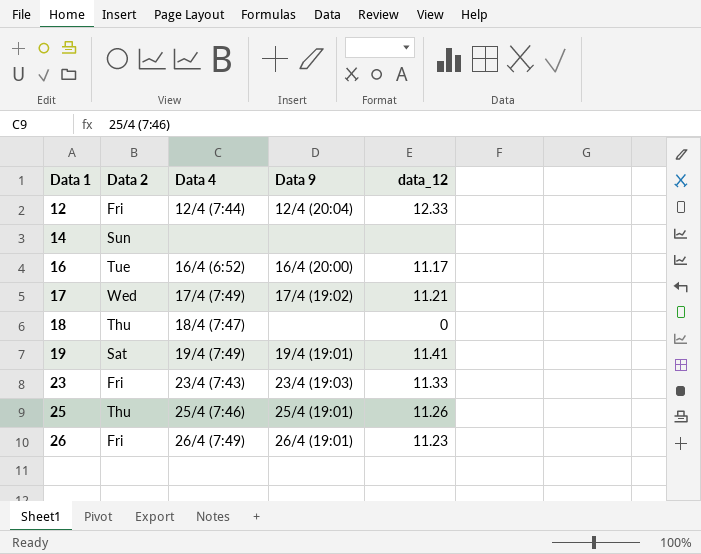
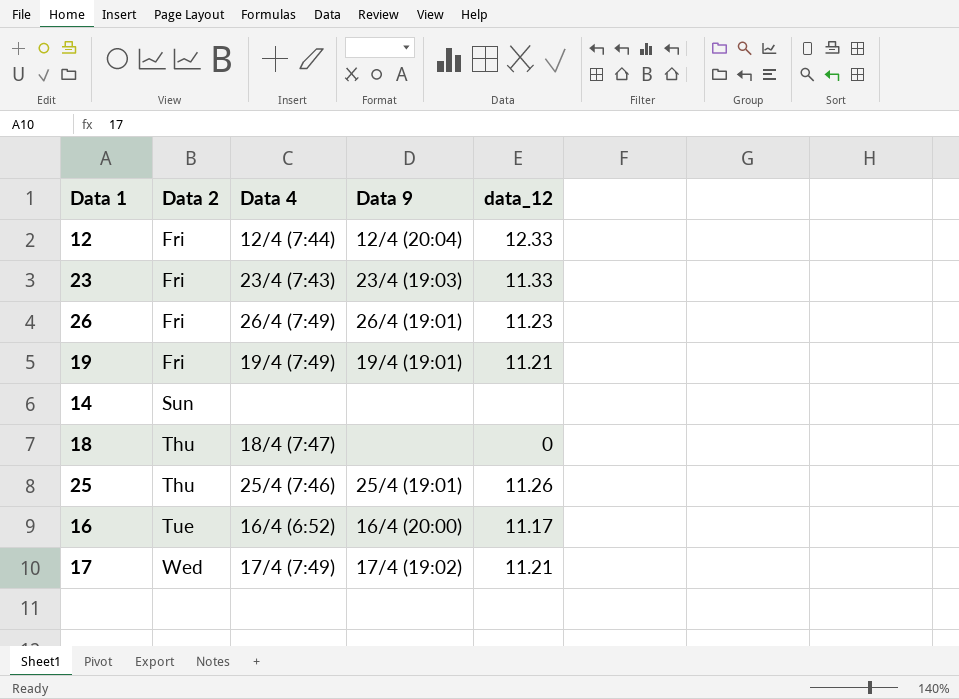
row order: Data 1 ascending -> Data 2 ascending
19 | Data 2: Sat -> Fri
19 | data_12: 11.41 -> 11.21

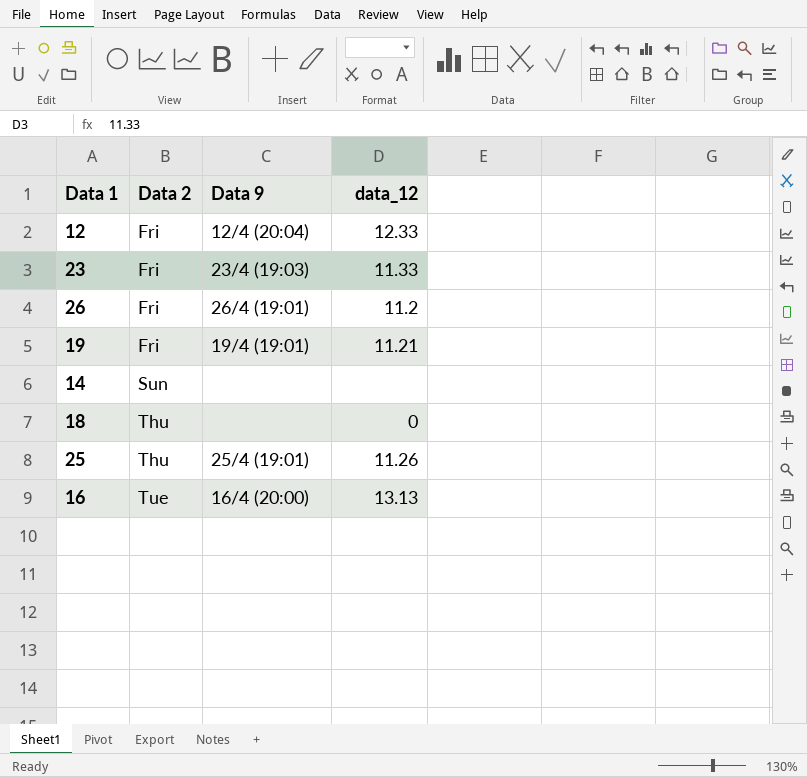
column Data 4 | position: 3 -> none
row 17: Wed | 17/4 (7:49) | 17/4 (19:02) | 11.21 -> none
26 | data_12: 11.23 -> 11.2
16 | data_12: 11.17 -> 13.13

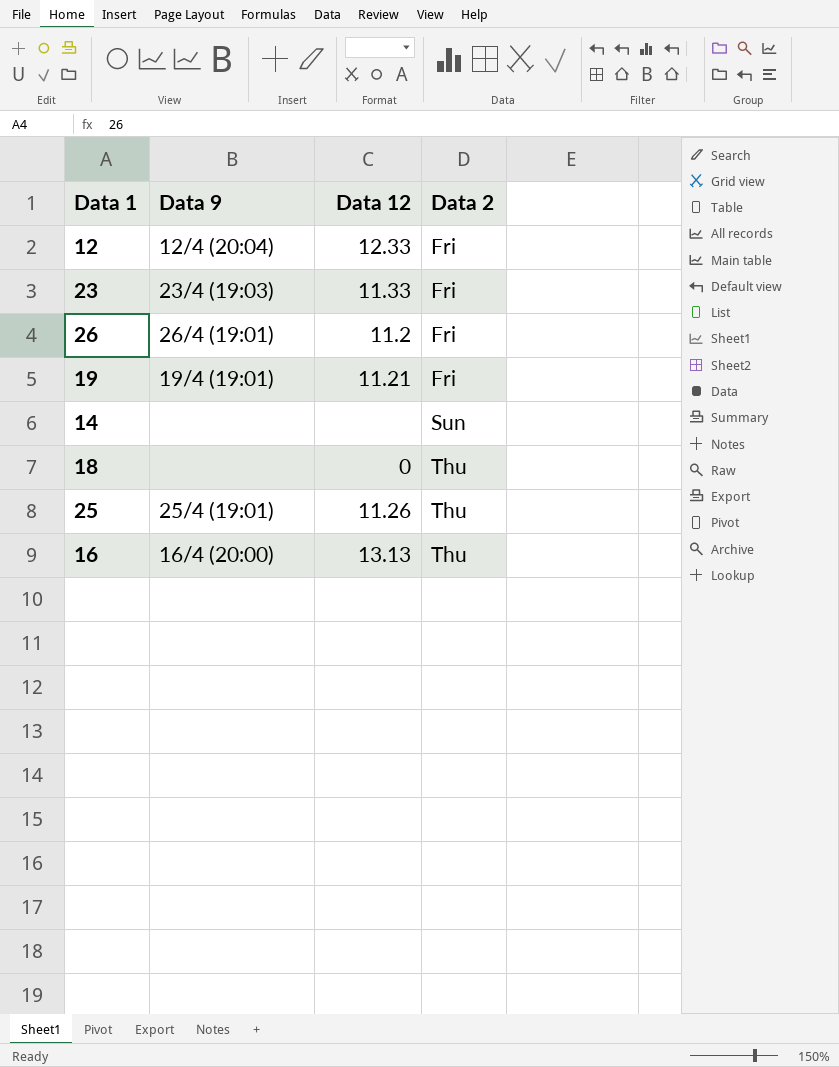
column name: data_12 -> Data 12
column Data 2 | position: 2 -> 4
16 | Data 2: Tue -> Thu

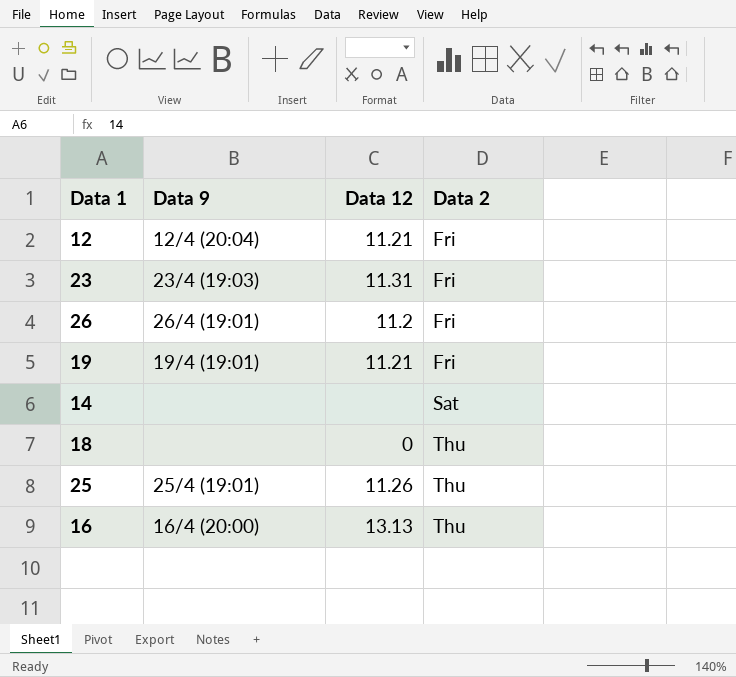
12 | Data 12: 12.33 -> 11.21
23 | Data 12: 11.33 -> 11.31
14 | Data 2: Sun -> Sat

